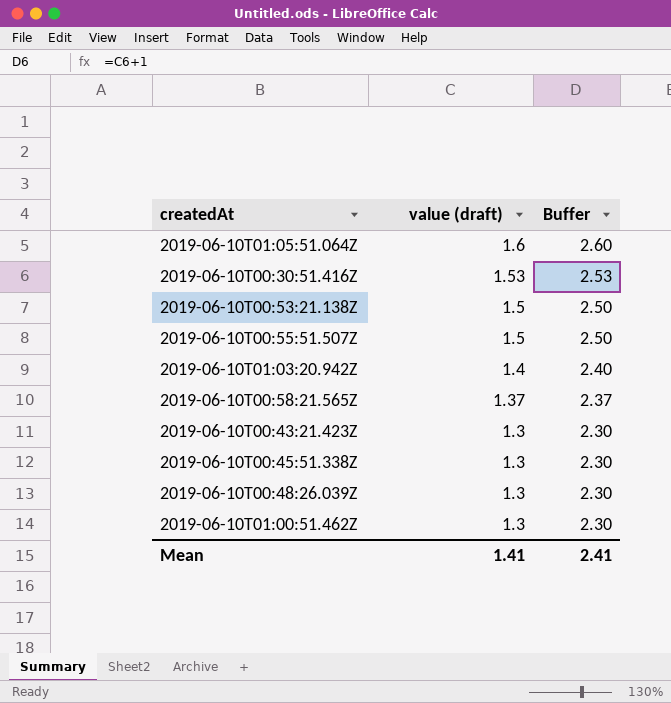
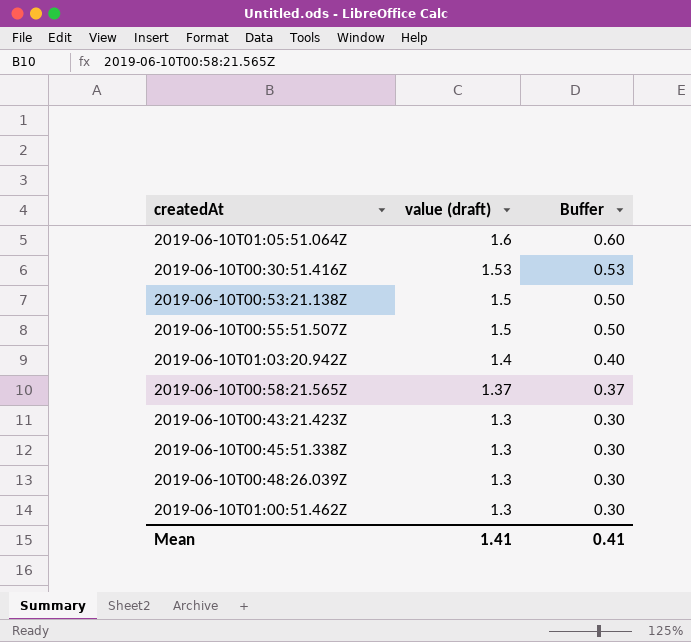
column Buffer | formula: [value (draft)] + 1 -> [value (draft)] - 1
Mean | Buffer: 2.41 -> 0.41

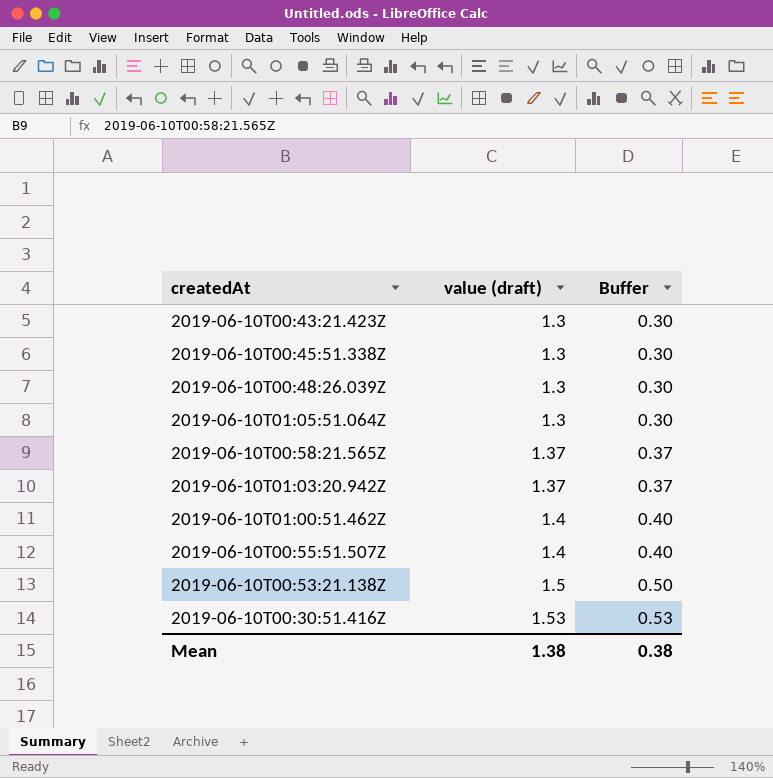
row order: value (draft) descending -> value (draft) ascending
2019-06-10T01:05:51.064Z | value (draft): 1.6 -> 1.3
2019-06-10T01:05:51.064Z | Buffer: 0.60 -> 0.30
2019-06-10T01:03:20.942Z | value (draft): 1.4 -> 1.37
2019-06-10T01:03:20.942Z | Buffer: 0.40 -> 0.37
2019-06-10T01:00:51.462Z | value (draft): 1.3 -> 1.4
2019-06-10T01:00:51.462Z | Buffer: 0.30 -> 0.40
2019-06-10T00:55:51.507Z | value (draft): 1.5 -> 1.4
2019-06-10T00:55:51.507Z | Buffer: 0.50 -> 0.40
Mean | value (draft): 1.41 -> 1.38
Mean | Buffer: 0.41 -> 0.38

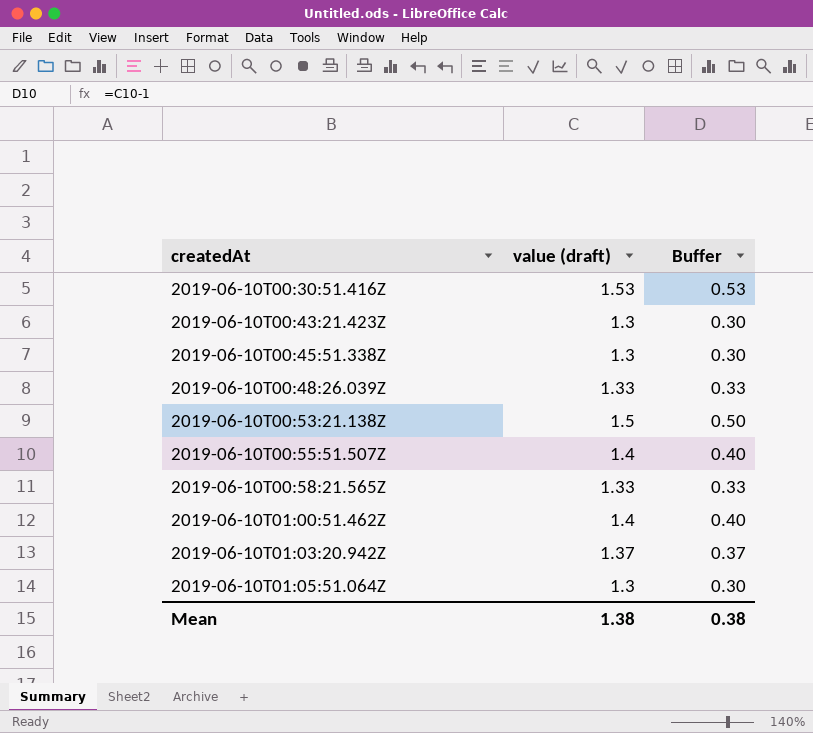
row order: value (draft) ascending -> createdAt ascending
2019-06-10T00:48:26.039Z | value (draft): 1.3 -> 1.33
2019-06-10T00:48:26.039Z | Buffer: 0.30 -> 0.33
2019-06-10T00:58:21.565Z | value (draft): 1.37 -> 1.33
2019-06-10T00:58:21.565Z | Buffer: 0.37 -> 0.33

